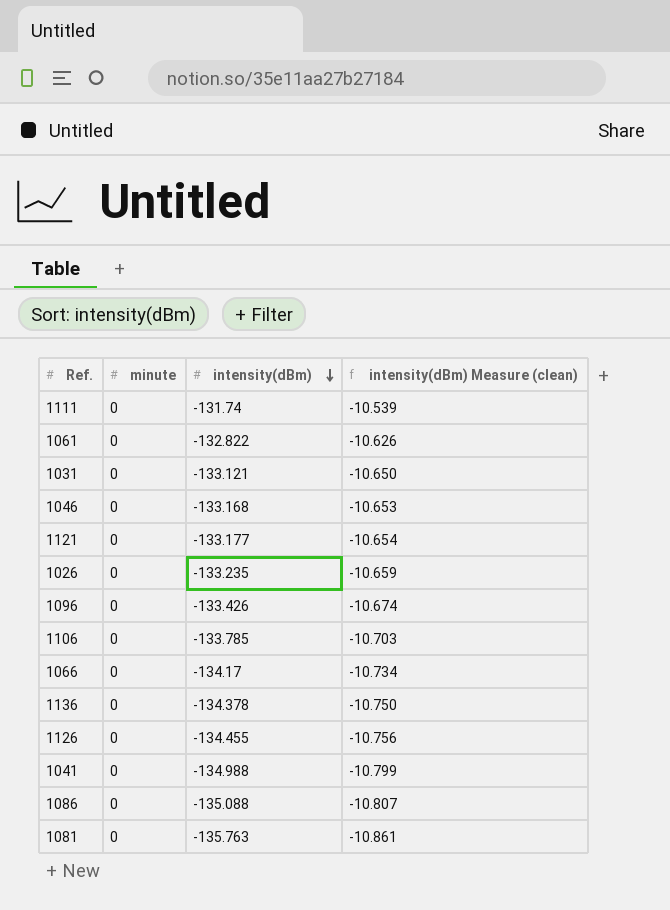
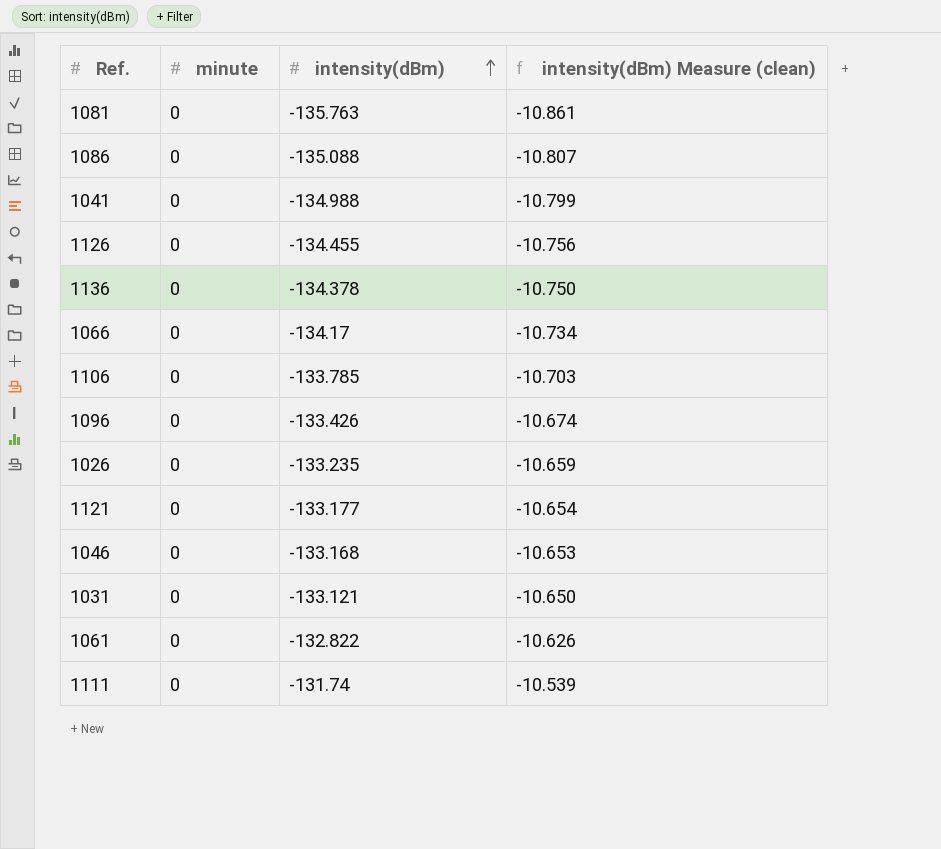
row order: intensity(dBm) descending -> intensity(dBm) ascending

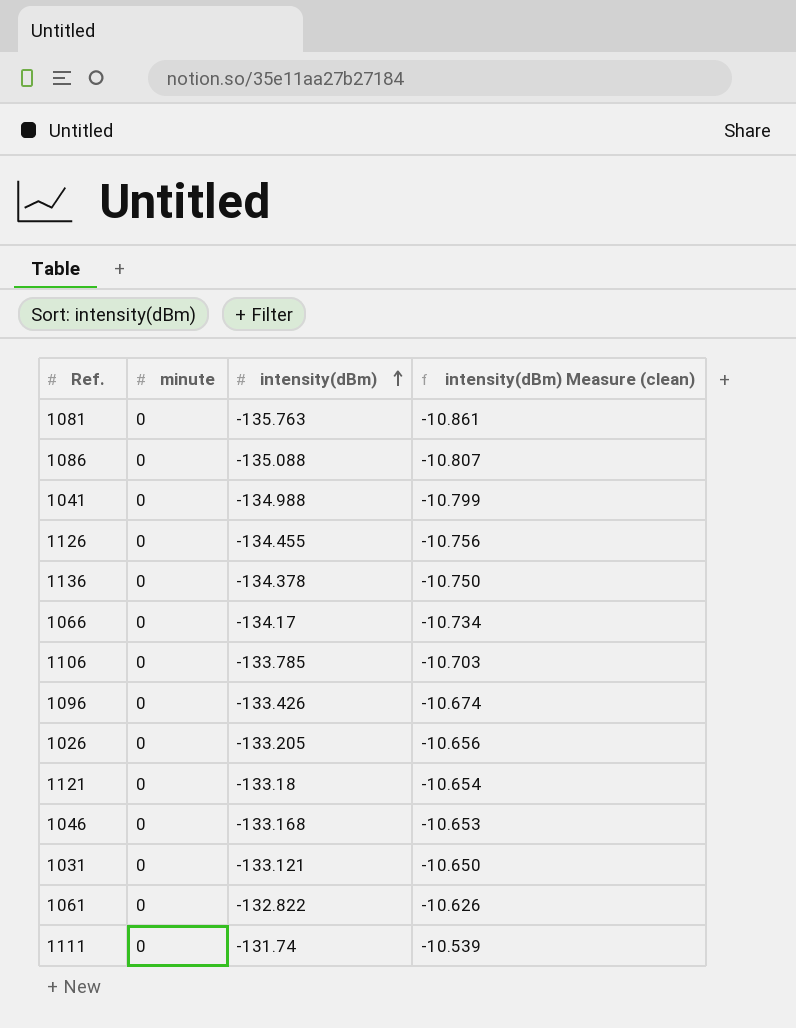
1026 | intensity(dBm): -133.235 -> -133.205
1026 | intensity(dBm) Measure (clean): -10.659 -> -10.656
1121 | intensity(dBm): -133.177 -> -133.18

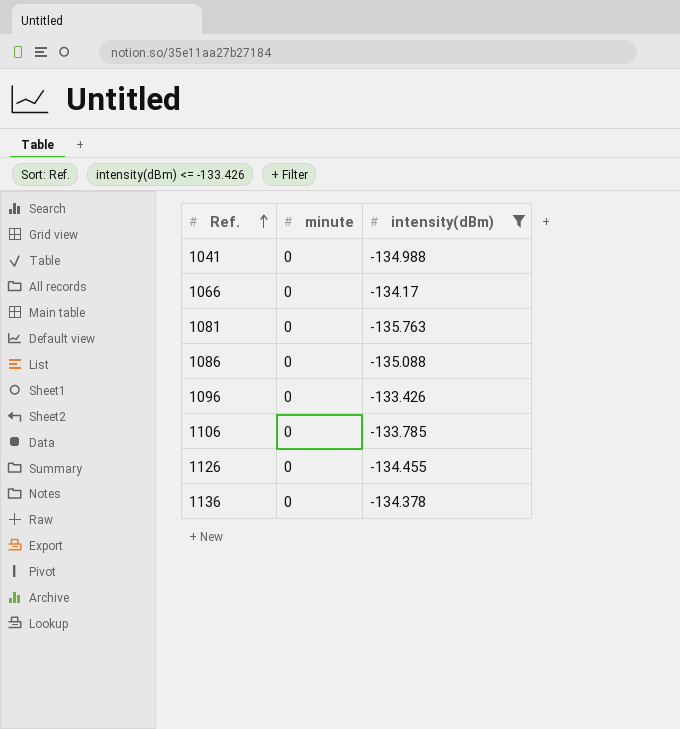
filter: none -> intensity(dBm) <= -133.426
row order: intensity(dBm) ascending -> Ref. ascending
column intensity(dBm) Measure (clean) | formula: [intensity(dBm)] * 0.08 -> none

